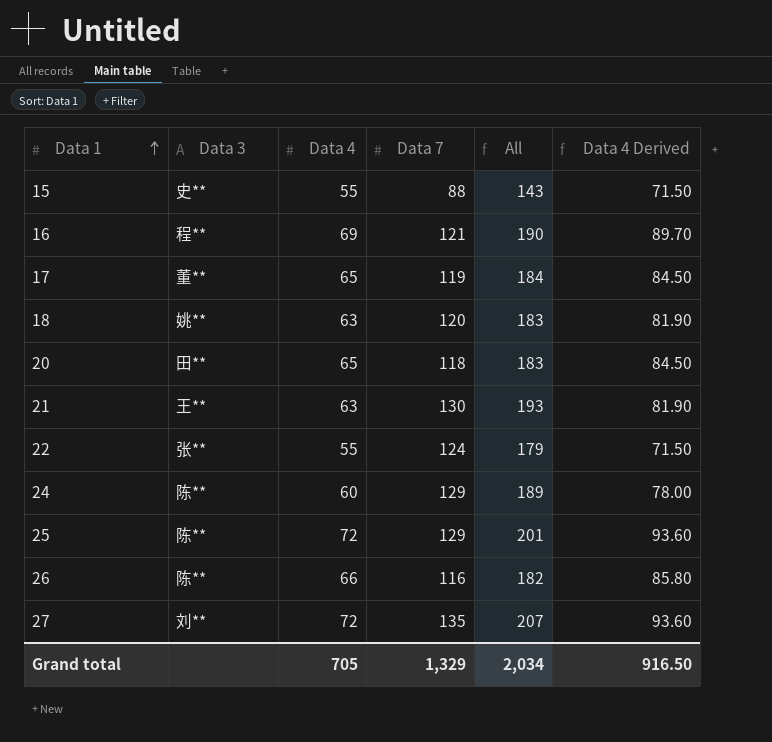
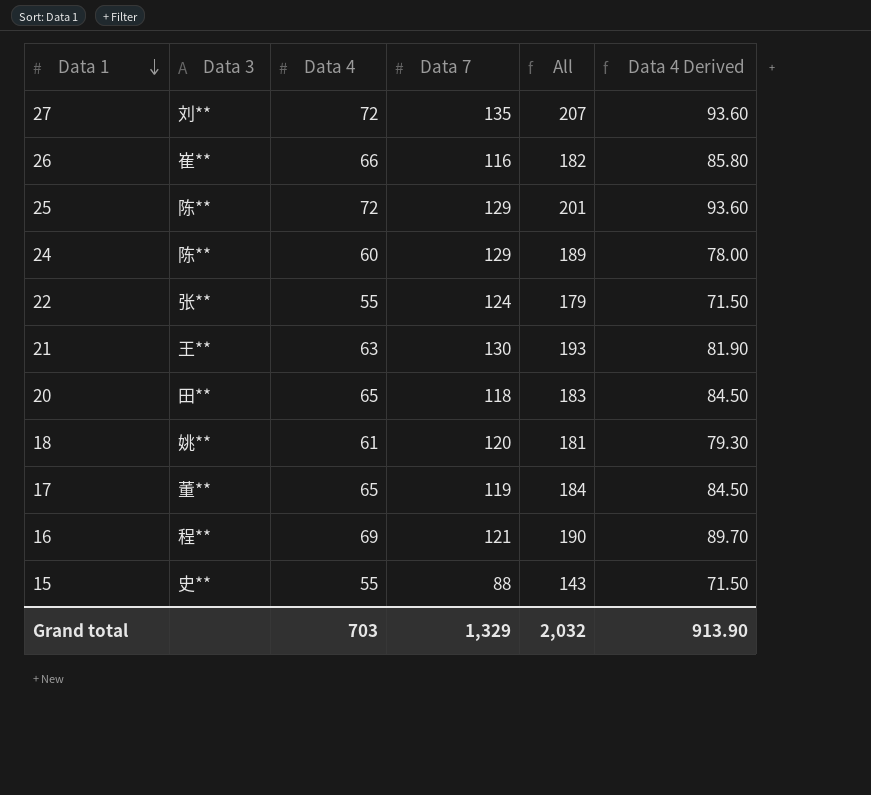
row order: Data 1 ascending -> Data 1 descending
26 | Data 3: 陈** -> 崔**
18 | Data 4: 63 -> 61
18 | All: 183 -> 181
18 | Data 4 Derived: 81.90 -> 79.30
Grand total | Data 4: 705 -> 703
Grand total | All: 2,034 -> 2,032
Grand total | Data 4 Derived: 916.50 -> 913.90

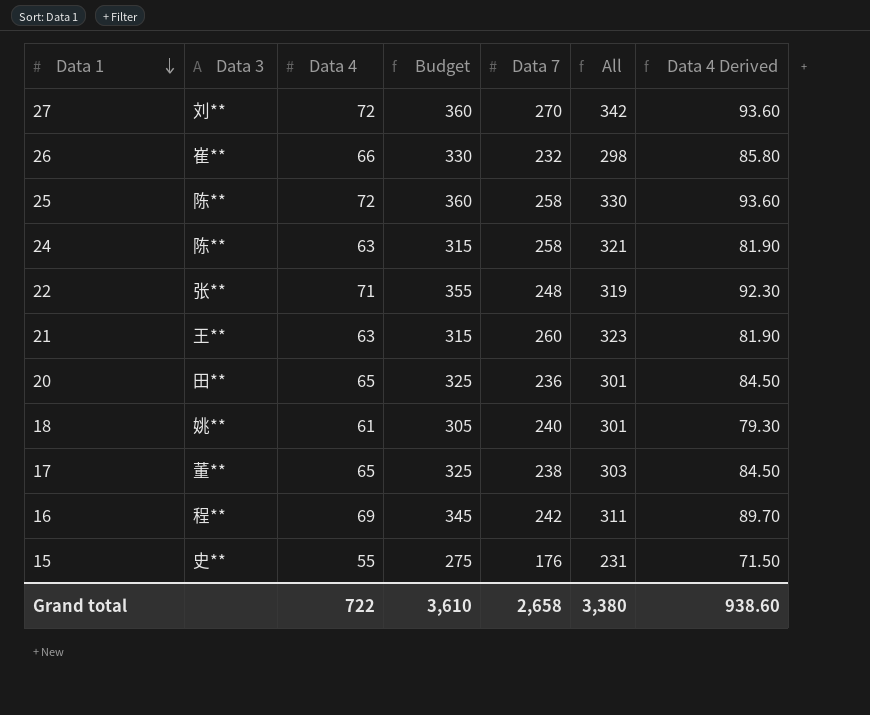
column Budget | formula: none -> [Data 4] * 5
27 | Data 7: 135 -> 270
27 | All: 207 -> 342
26 | Data 7: 116 -> 232
26 | All: 182 -> 298
25 | Data 7: 129 -> 258
25 | All: 201 -> 330
24 | Data 4: 60 -> 63
24 | Data 7: 129 -> 258
24 | All: 189 -> 321
24 | Data 4 Derived: 78.00 -> 81.90
22 | Data 4: 55 -> 71
22 | Data 7: 124 -> 248
22 | All: 179 -> 319
22 | Data 4 Derived: 71.50 -> 92.30
21 | Data 7: 130 -> 260
21 | All: 193 -> 323
20 | Data 7: 118 -> 236
20 | All: 183 -> 301
18 | Data 7: 120 -> 240
18 | All: 181 -> 301
17 | Data 7: 119 -> 238
17 | All: 184 -> 303
16 | Data 7: 121 -> 242
16 | All: 190 -> 311
15 | Data 7: 88 -> 176
15 | All: 143 -> 231
Grand total | Data 4: 703 -> 722
Grand total | Data 7: 1,329 -> 2,658
Grand total | All: 2,032 -> 3,380
Grand total | Data 4 Derived: 913.90 -> 938.60

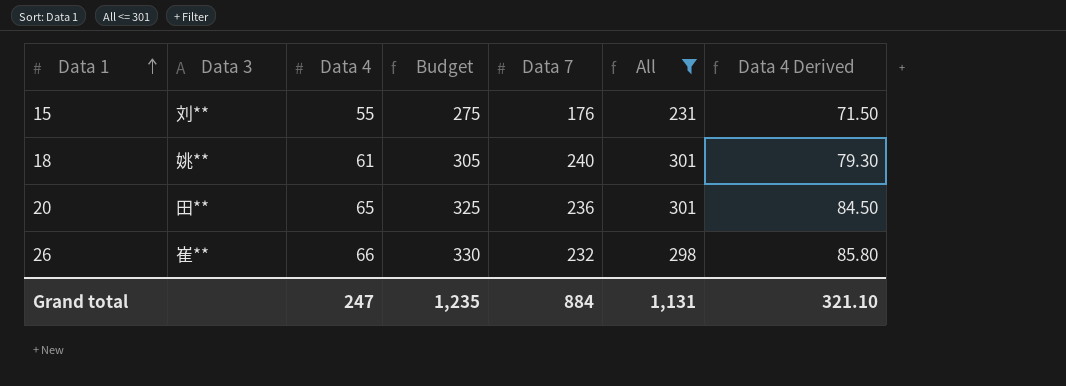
filter: none -> All <= 301
row order: Data 1 descending -> Data 1 ascending
15 | Data 3: 史** -> 刘**
Grand total | Data 4: 722 -> 247
Grand total | Budget: 3,610 -> 1,235
Grand total | Data 7: 2,658 -> 884
Grand total | All: 3,380 -> 1,131
Grand total | Data 4 Derived: 938.60 -> 321.10

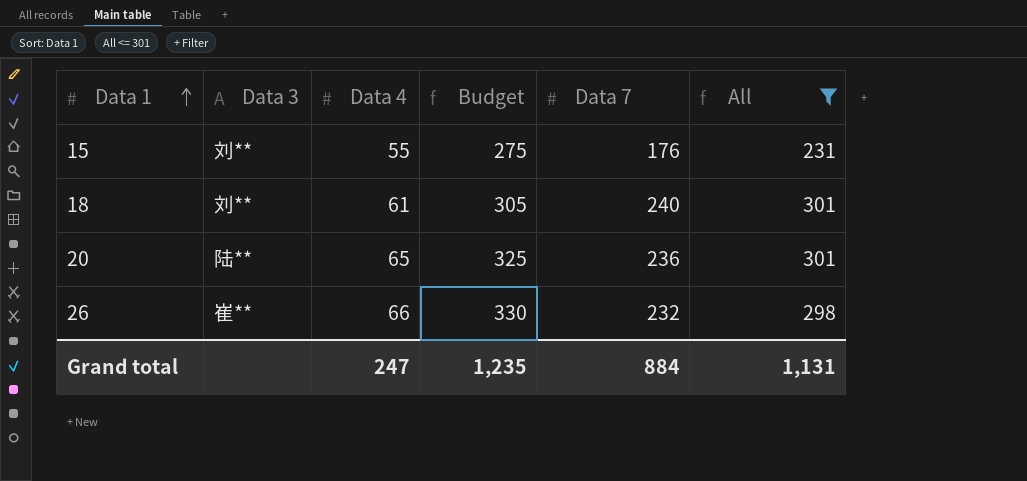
column Data 4 Derived | formula: [Data 4] * 1.3 -> none
18 | Data 3: 姚** -> 刘**
20 | Data 3: 田** -> 陆**

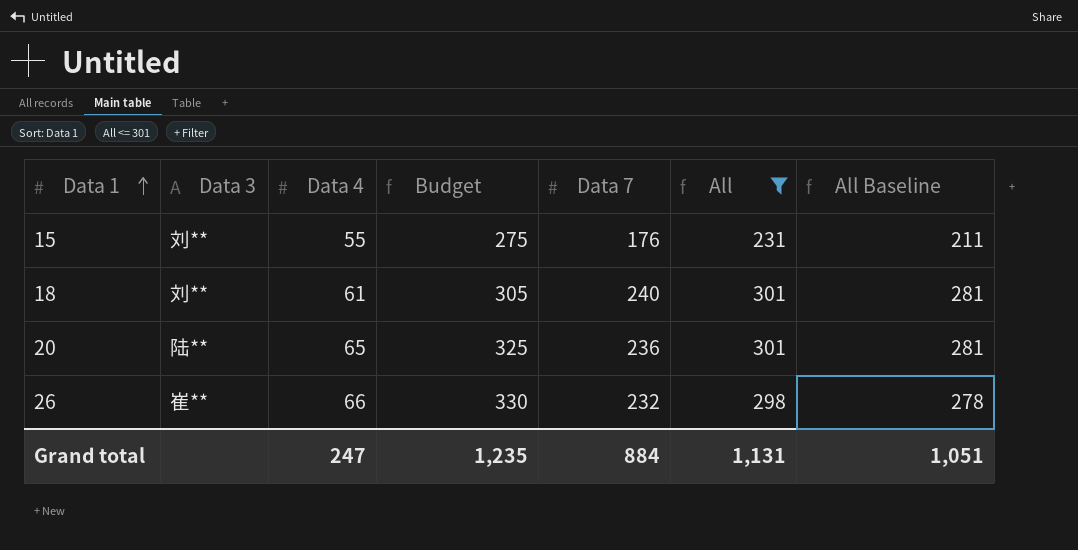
column All Baseline | formula: none -> [All] - 20

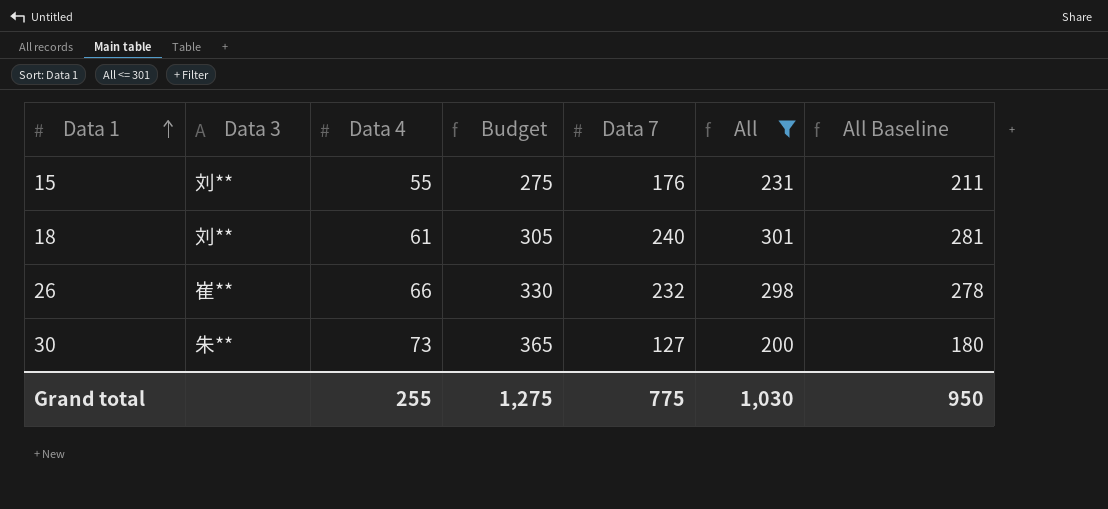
row 20: 陆** | 65 | 325 | 236 | 301 | 281 -> none
row 30: none -> 朱** | 73 | 365 | 127 | 200 | 180
Grand total | Data 4: 247 -> 255
Grand total | Budget: 1,235 -> 1,275
Grand total | Data 7: 884 -> 775
Grand total | All: 1,131 -> 1,030
Grand total | All Baseline: 1,051 -> 950

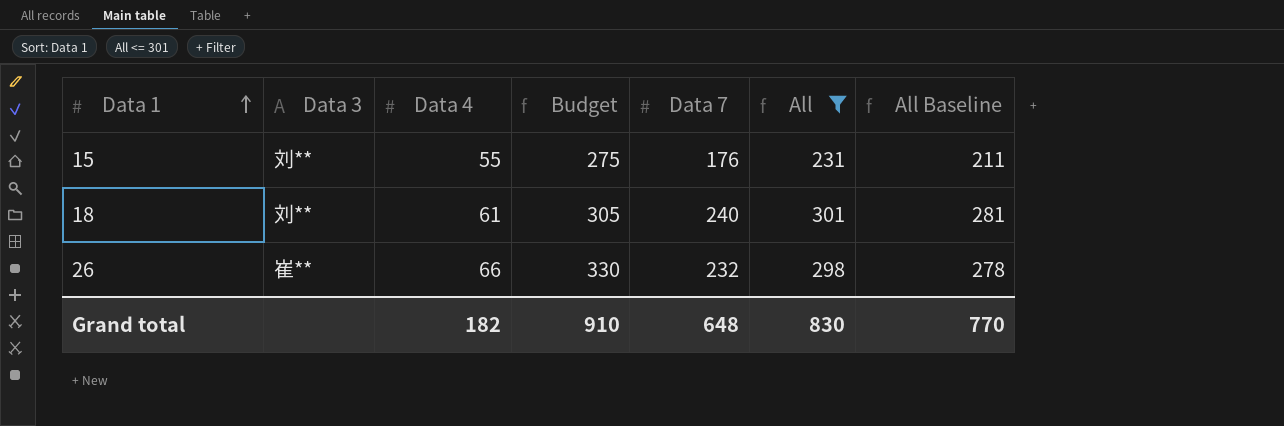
row 30: 朱** | 73 | 365 | 127 | 200 | 180 -> none
Grand total | Data 4: 255 -> 182
Grand total | Budget: 1,275 -> 910
Grand total | Data 7: 775 -> 648
Grand total | All: 1,030 -> 830
Grand total | All Baseline: 950 -> 770

